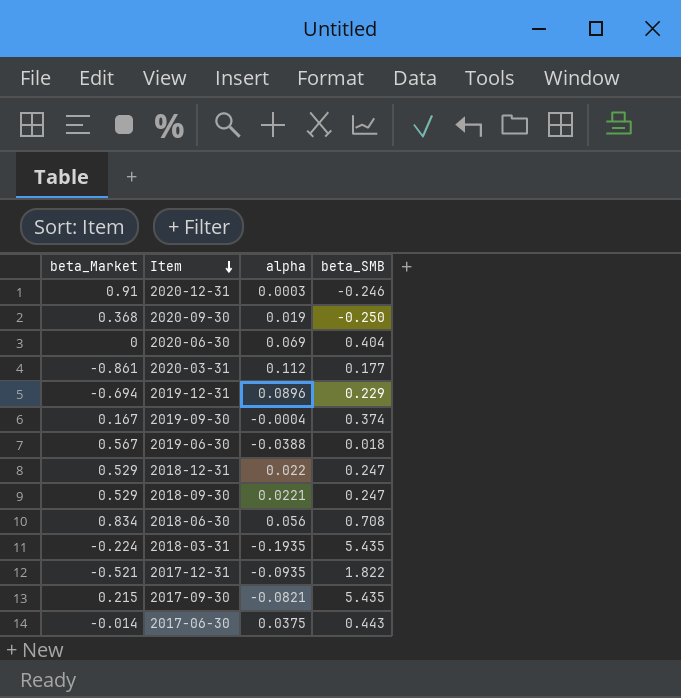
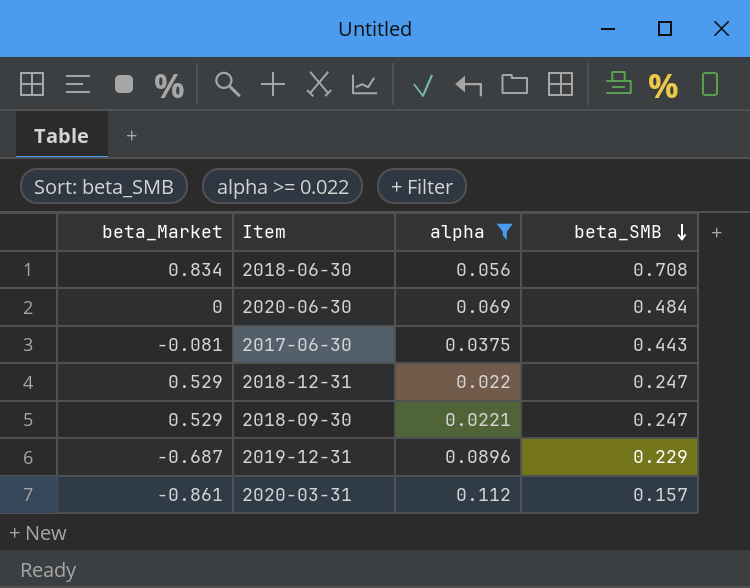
filter: none -> alpha >= 0.022
row order: Item descending -> beta_SMB descending
2020-06-30 | beta_SMB: 0.404 -> 0.484
2017-06-30 | beta_Market: -0.014 -> -0.081
2019-12-31 | beta_Market: -0.694 -> -0.687
2020-03-31 | beta_SMB: 0.177 -> 0.157

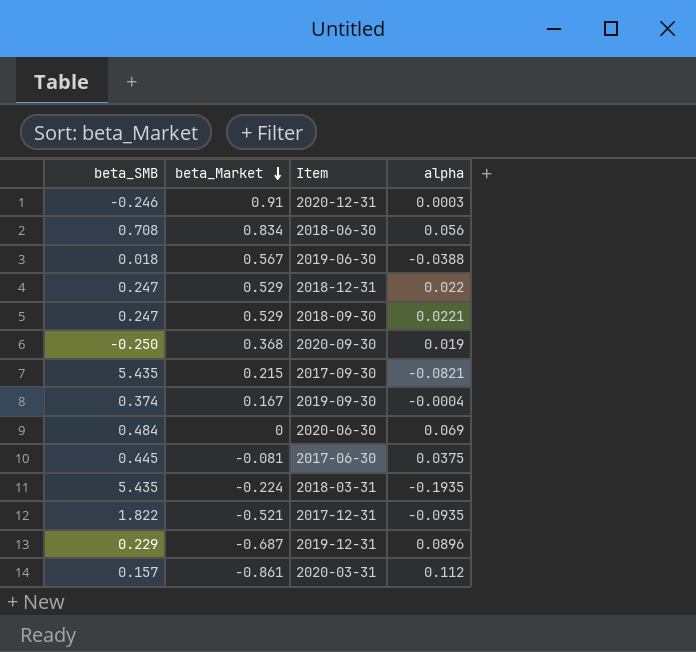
filter: alpha >= 0.022 -> none
row order: beta_SMB descending -> beta_Market descending
column beta_SMB | position: 4 -> 1
2017-06-30 | beta_SMB: 0.443 -> 0.445

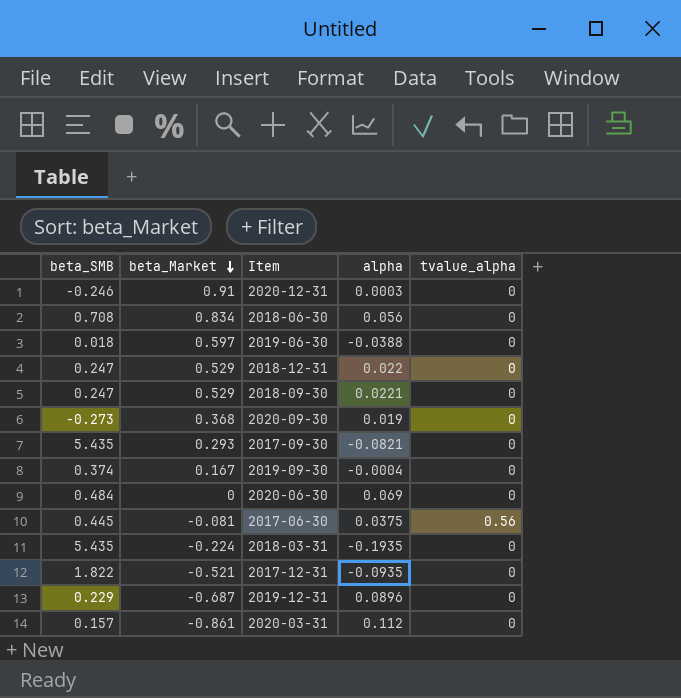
column tvalue_alpha | position: none -> 5
2019-06-30 | beta_Market: 0.567 -> 0.597
2020-09-30 | beta_SMB: -0.250 -> -0.273
2017-09-30 | beta_Market: 0.215 -> 0.293

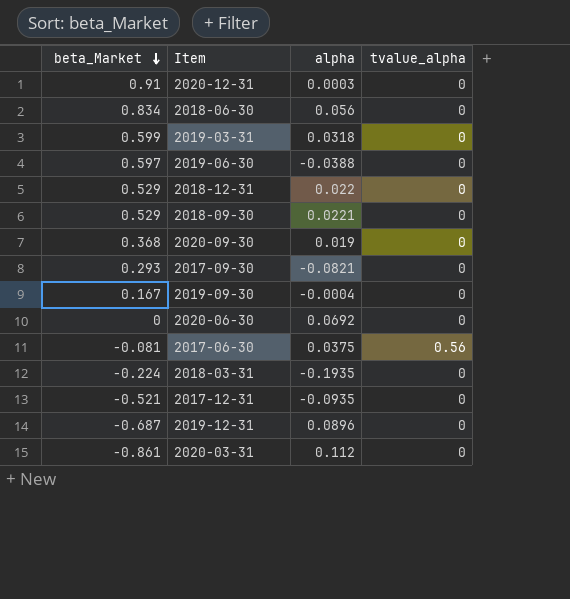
column beta_SMB | position: 1 -> none
row 2019-03-31: none -> 0.599 | 0.0318 | 0
2020-06-30 | alpha: 0.069 -> 0.0692

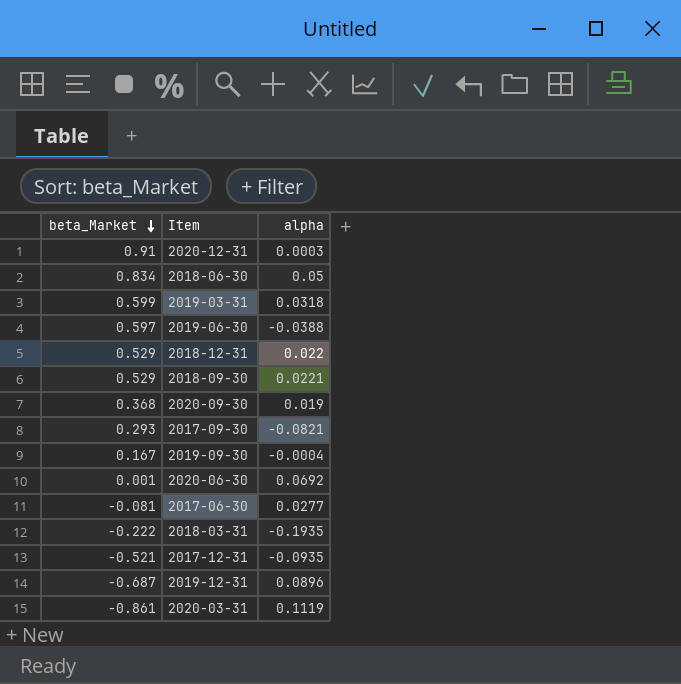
column tvalue_alpha | position: 4 -> none
2018-06-30 | alpha: 0.056 -> 0.05
2020-06-30 | beta_Market: 0 -> 0.001
2017-06-30 | alpha: 0.0375 -> 0.0277
2018-03-31 | beta_Market: -0.224 -> -0.222
2020-03-31 | alpha: 0.112 -> 0.1119

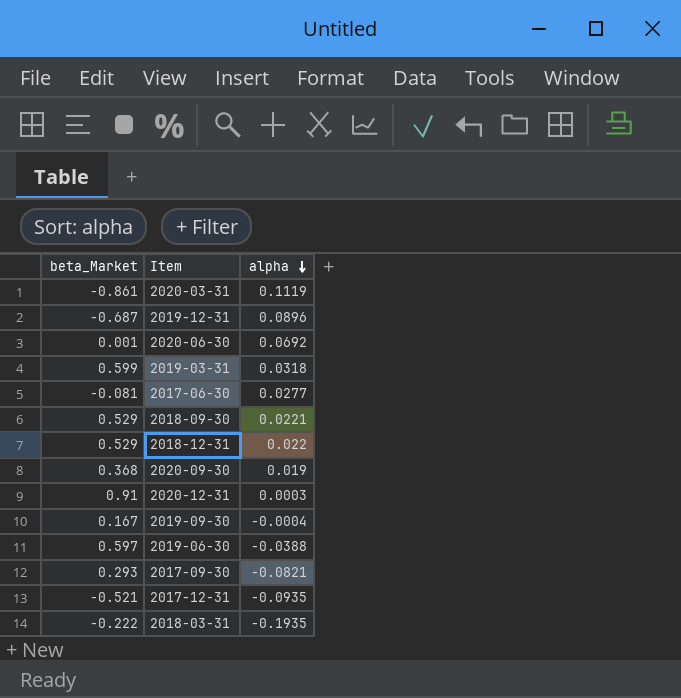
row order: beta_Market descending -> alpha descending
row 2018-06-30: 0.834 | 0.05 -> none

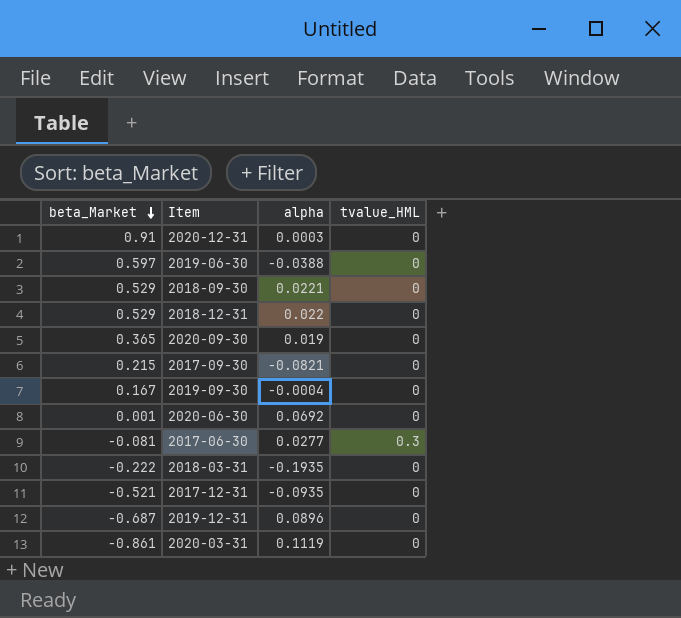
row order: alpha descending -> beta_Market descending
column tvalue_HML | position: none -> 4
row 2019-03-31: 0.599 | 0.0318 -> none
2020-09-30 | beta_Market: 0.368 -> 0.365
2017-09-30 | beta_Market: 0.293 -> 0.215

